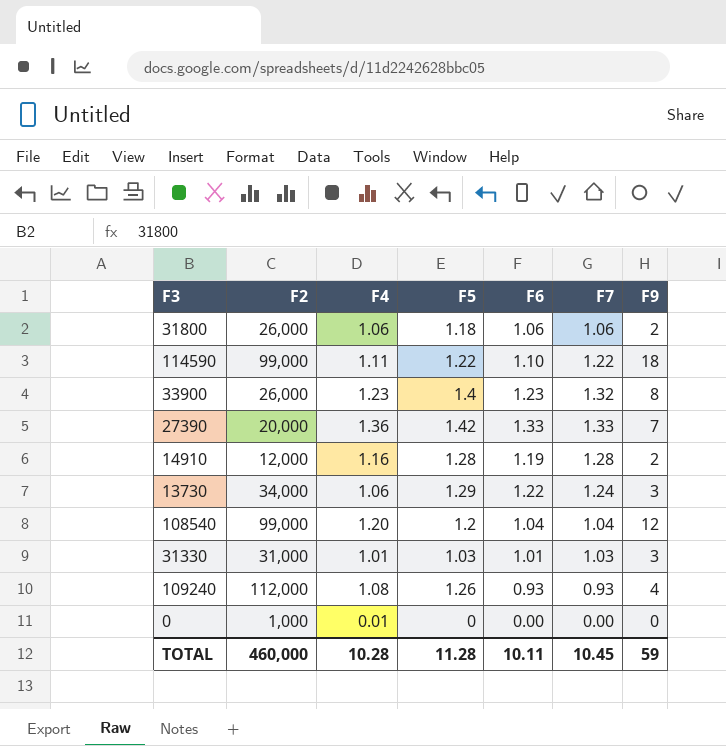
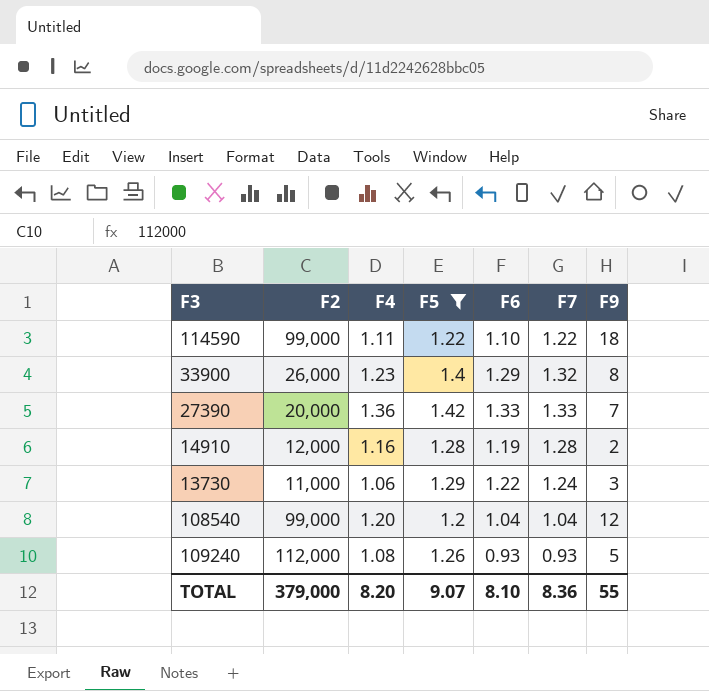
filter: none -> F5 >= 1.2
33900 | F6: 1.23 -> 1.29
13730 | F2: 34,000 -> 11,000
109240 | F9: 4 -> 5
TOTAL | F2: 460,000 -> 379,000
TOTAL | F4: 10.28 -> 8.20
TOTAL | F5: 11.28 -> 9.07
TOTAL | F6: 10.11 -> 8.10
TOTAL | F7: 10.45 -> 8.36
TOTAL | F9: 59 -> 55

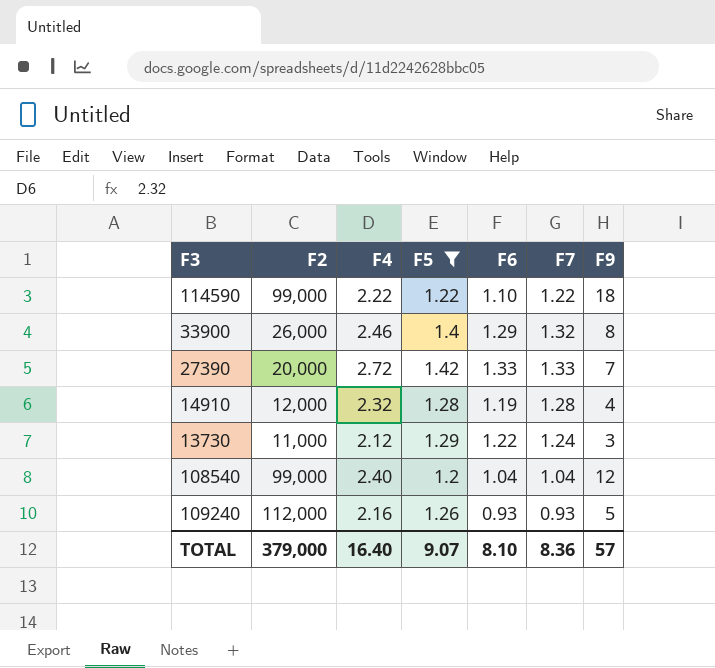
114590 | F4: 1.11 -> 2.22
33900 | F4: 1.23 -> 2.46
27390 | F4: 1.36 -> 2.72
14910 | F4: 1.16 -> 2.32
14910 | F9: 2 -> 4
13730 | F4: 1.06 -> 2.12
108540 | F4: 1.20 -> 2.40
109240 | F4: 1.08 -> 2.16
TOTAL | F4: 8.20 -> 16.40
TOTAL | F9: 55 -> 57

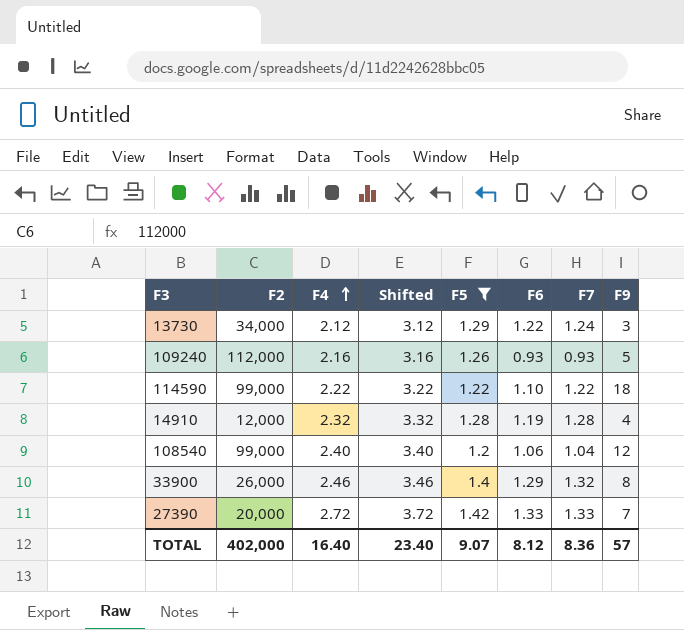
row order: none -> F4 ascending
column Shifted | formula: none -> [F4] + 1
13730 | F2: 11,000 -> 34,000
108540 | F6: 1.04 -> 1.06
TOTAL | F2: 379,000 -> 402,000
TOTAL | F6: 8.10 -> 8.12

